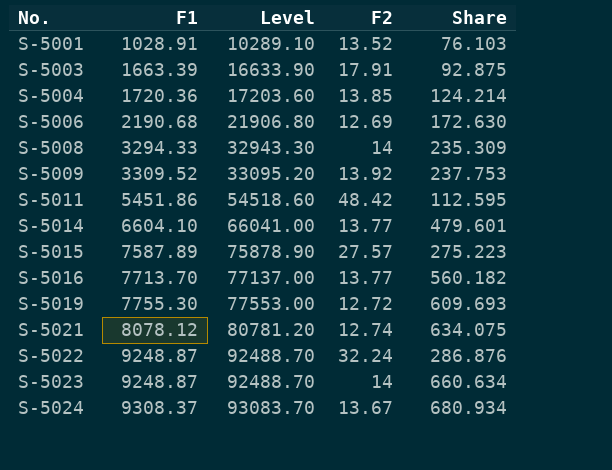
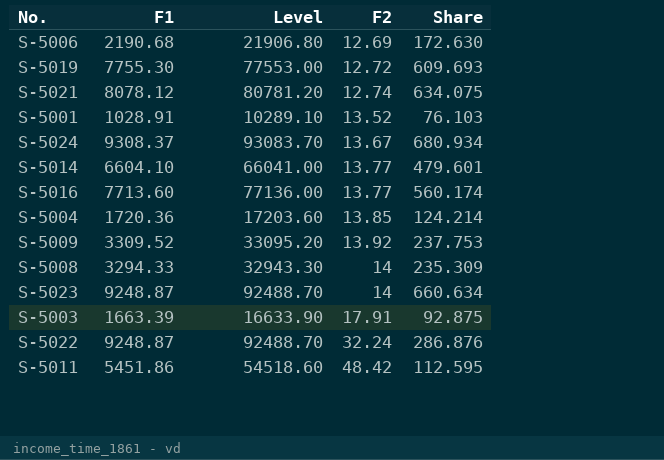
row order: No. ascending -> F2 ascending
row S-5015: 7587.89 | 75878.90 | 27.57 | 275.223 -> none
S-5016 | F1: 7713.70 -> 7713.60
S-5016 | Level: 77137.00 -> 77136.00
S-5016 | Share: 560.182 -> 560.174

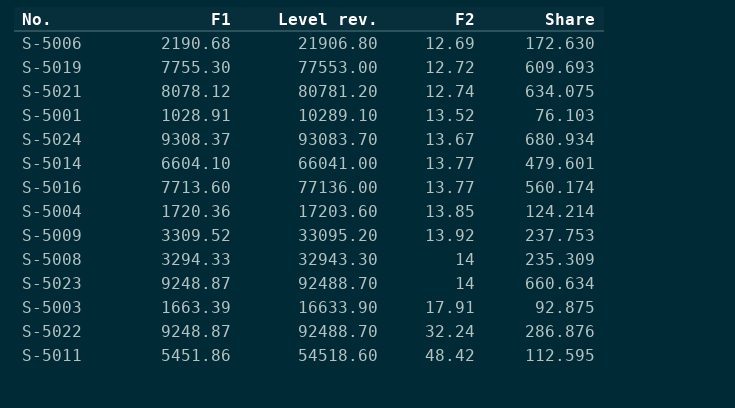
column name: Level -> Level rev.

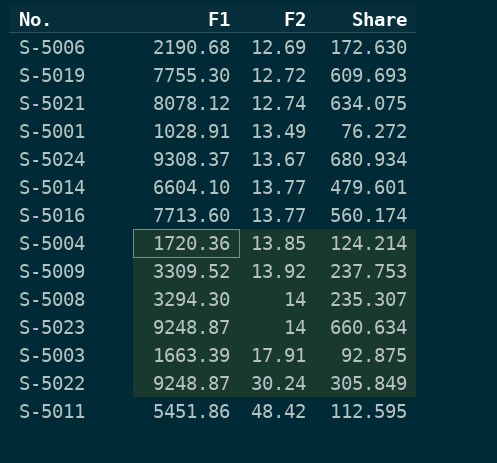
column Level rev. | formula: [F1] * 10 -> none
S-5001 | F2: 13.52 -> 13.49
S-5001 | Share: 76.103 -> 76.272
S-5008 | F1: 3294.33 -> 3294.30
S-5008 | Share: 235.309 -> 235.307
S-5022 | F2: 32.24 -> 30.24
S-5022 | Share: 286.876 -> 305.849

